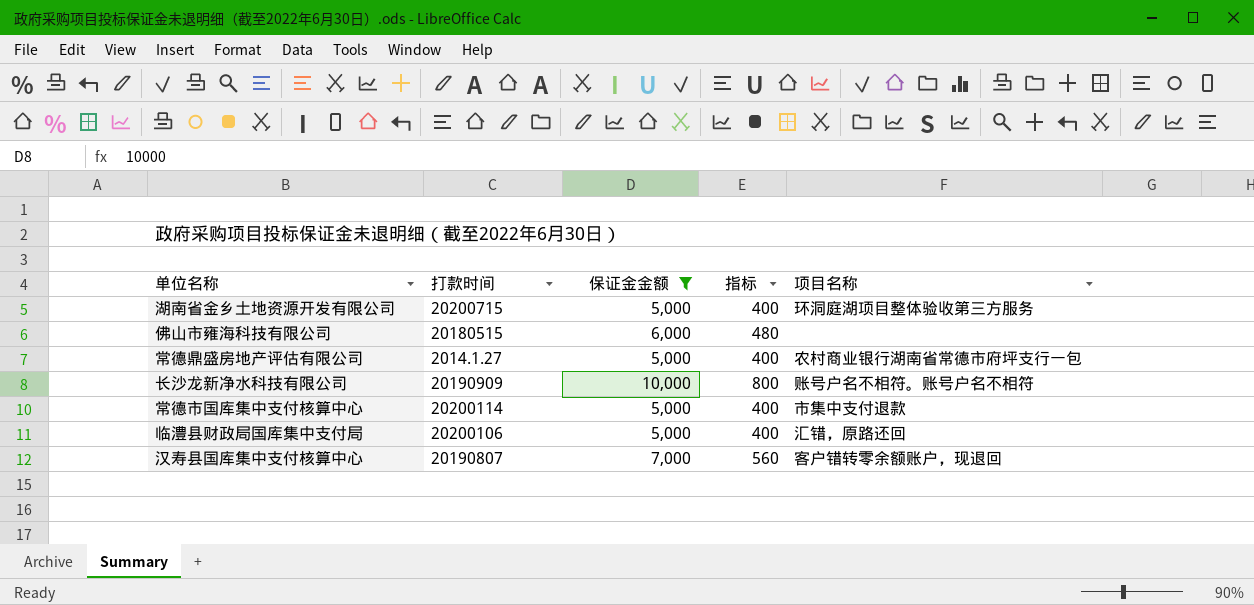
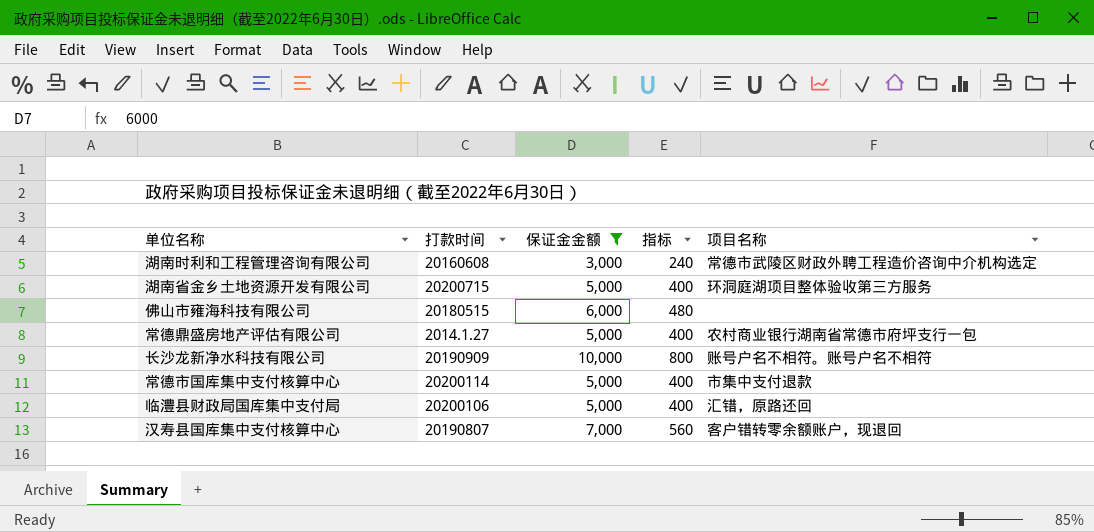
row 湖南时利和工程管理咨询有限公司: none -> 20160608 | 3,000 | 240 | 常德市武陵区财政外聘工程造价咨询中介机构选定

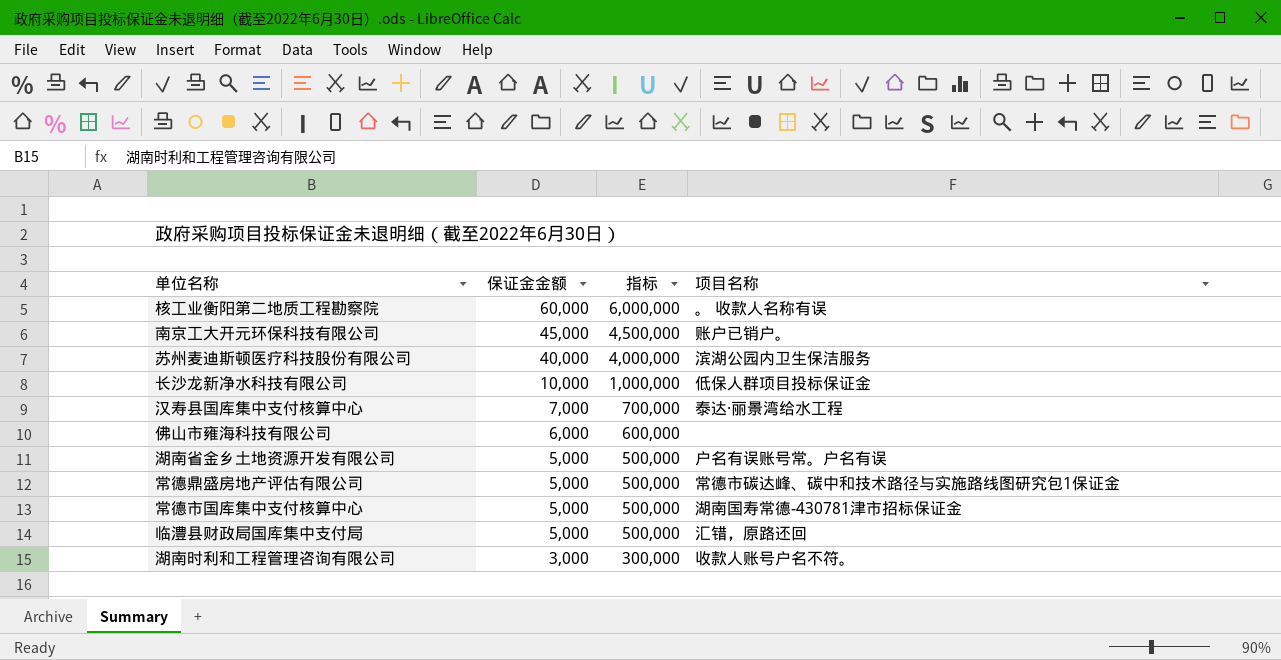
filter: 保证金金额 <= 10,000 -> none
row order: none -> 保证金金额 descending
column 打款时间 | position: 2 -> none
column 指标 | formula: [保证金金额] * 0.08 -> [保证金金额] * 100
长沙龙新净水科技有限公司 | 项目名称: 账号户名不相符。账号户名不相符 -> 低保人群项目投标保证金
汉寿县国库集中支付核算中心 | 项目名称: 客户错转零余额账户，现退回 -> 泰达·丽景湾给水工程
湖南省金乡土地资源开发有限公司 | 项目名称: 环洞庭湖项目整体验收第三方服务 -> 户名有误账号常。户名有误
常德鼎盛房地产评估有限公司 | 项目名称: 农村商业银行湖南省常德市府坪支行一包 -> 常德市碳达峰、碳中和技术路径与实施路线图研究包1保证金
常德市国库集中支付核算中心 | 项目名称: 市集中支付退款 -> 湖南国寿常德-430781津市招标保证金
湖南时利和工程管理咨询有限公司 | 项目名称: 常德市武陵区财政外聘工程造价咨询中介机构选定 -> 收款人账号户名不符。

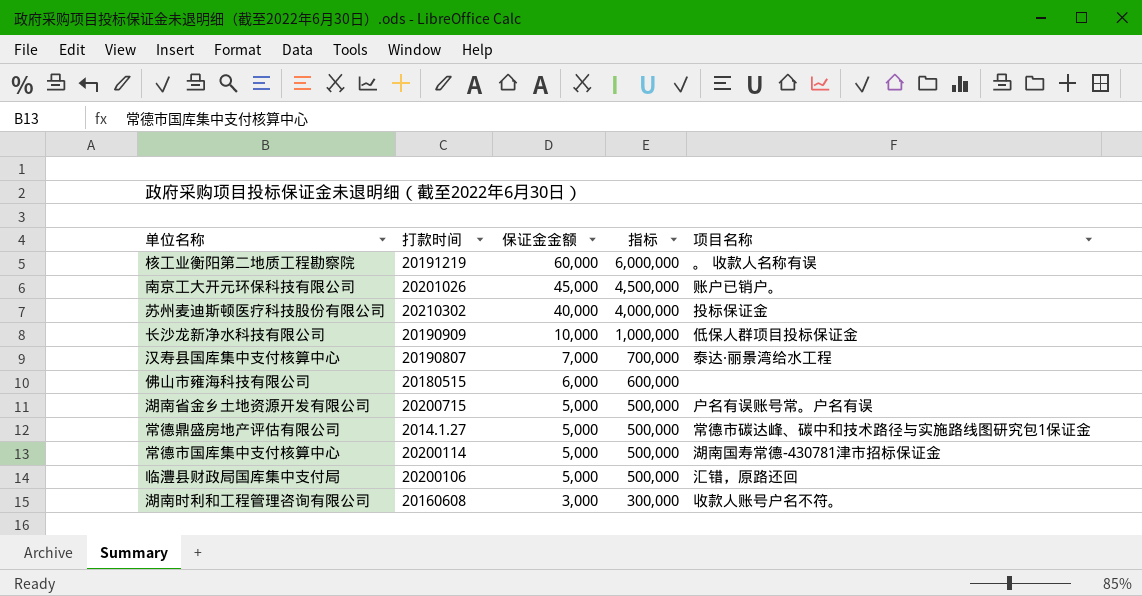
column 打款时间 | position: none -> 2
苏州麦迪斯顿医疗科技股份有限公司 | 项目名称: 滨湖公园内卫生保洁服务 -> 投标保证金

